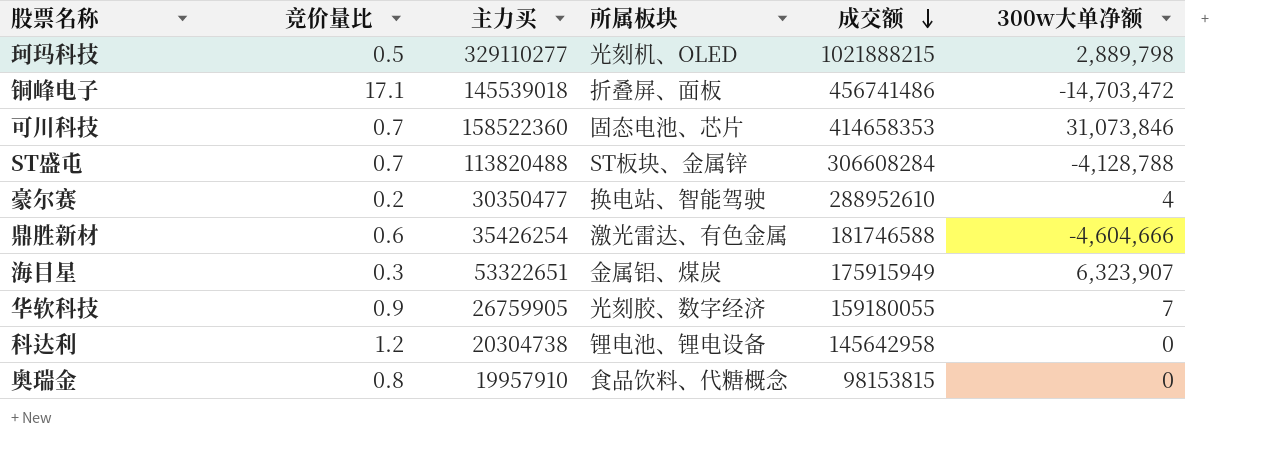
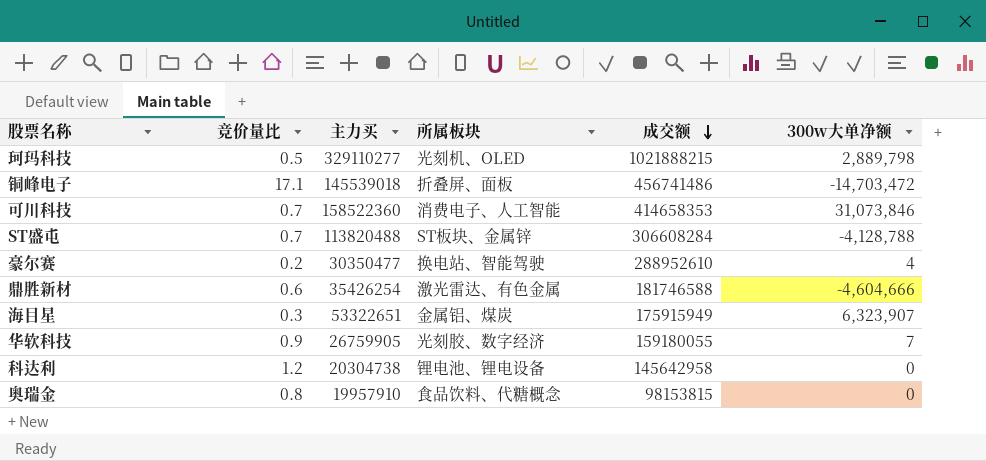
可川科技 | 所属板块: 固态电池、芯片 -> 消费电子、人工智能

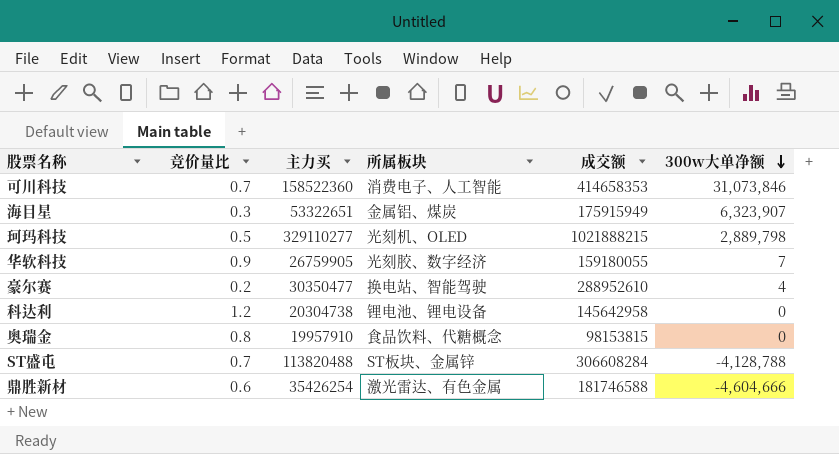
row order: 成交额 descending -> 300w大单净额 descending
row 铜峰电子: 17.1 | 145539018 | 折叠屏、面板 | 456741486 | -14,703,472 -> none

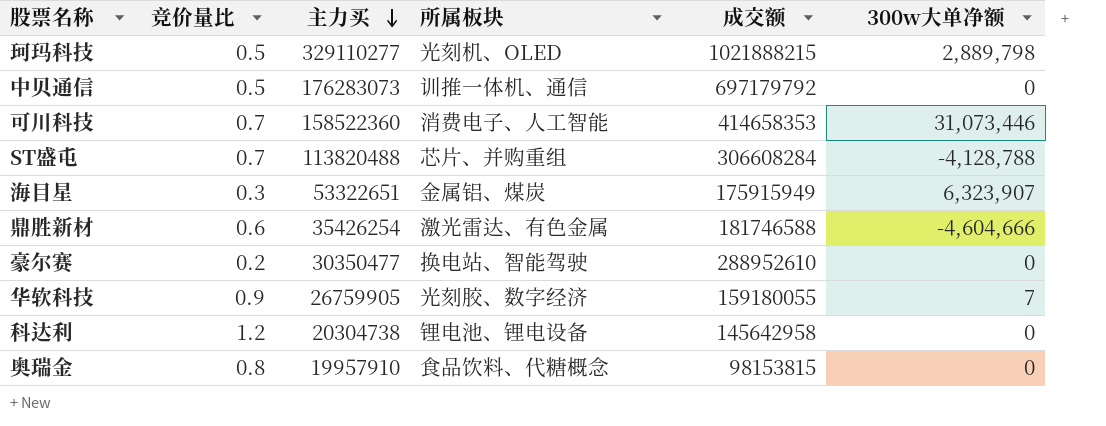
row order: 300w大单净额 descending -> 主力买 descending
row 中贝通信: none -> 0.5 | 176283073 | 训推一体机、通信 | 697179792 | 0
可川科技 | 300w大单净额: 31,073,846 -> 31,073,446
ST盛屯 | 所属板块: ST板块、金属锌 -> 芯片、并购重组
豪尔赛 | 300w大单净额: 4 -> 0

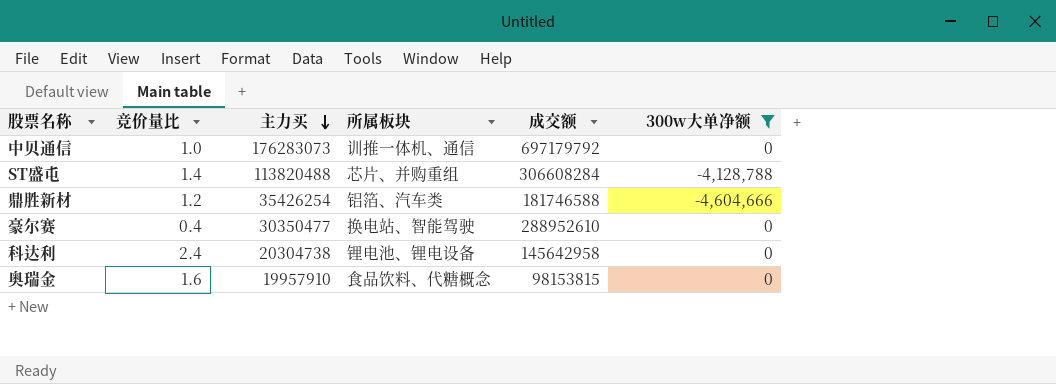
filter: none -> 300w大单净额 <= 0
中贝通信 | 竞价量比: 0.5 -> 1.0
ST盛屯 | 竞价量比: 0.7 -> 1.4
鼎胜新材 | 竞价量比: 0.6 -> 1.2
鼎胜新材 | 所属板块: 激光雷达、有色金属 -> 铝箔、汽车类
豪尔赛 | 竞价量比: 0.2 -> 0.4
科达利 | 竞价量比: 1.2 -> 2.4
奥瑞金 | 竞价量比: 0.8 -> 1.6

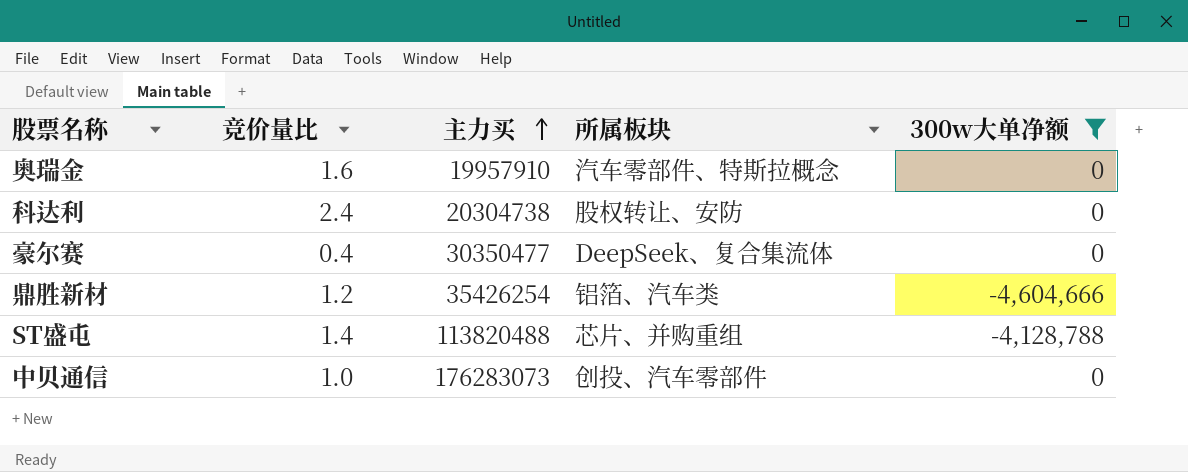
row order: 主力买 descending -> 主力买 ascending
column 成交额 | position: 5 -> none
奥瑞金 | 所属板块: 食品饮料、代糖概念 -> 汽车零部件、特斯拉概念
科达利 | 所属板块: 锂电池、锂电设备 -> 股权转让、安防
豪尔赛 | 所属板块: 换电站、智能驾驶 -> DeepSeek、复合集流体
中贝通信 | 所属板块: 训推一体机、通信 -> 创投、汽车零部件

